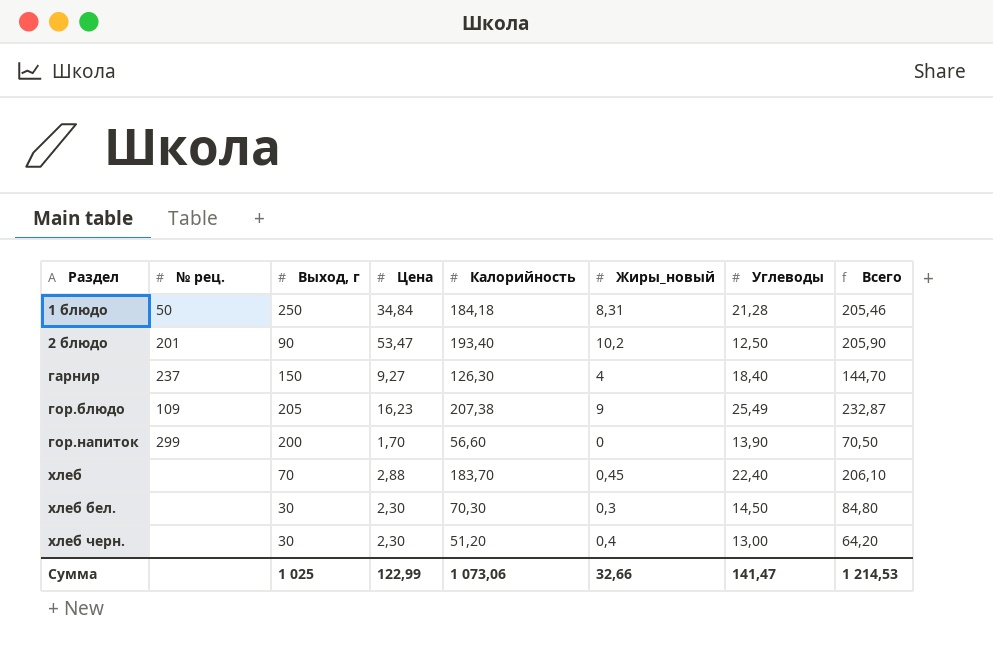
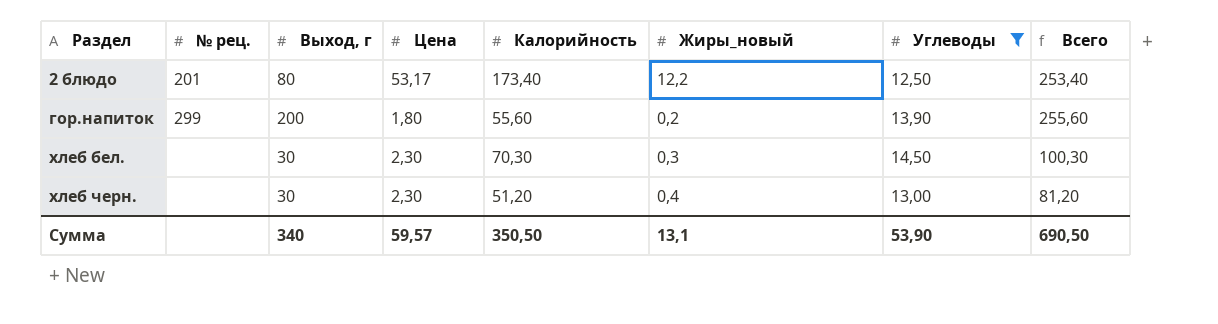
filter: none -> Углеводы <= 14,50
column Всего | formula: [Калорийность] + [Углеводы] -> [Выход, г] + [Калорийность]
2 блюдо | Выход, г: 90 -> 80
2 блюдо | Цена: 53,47 -> 53,17
2 блюдо | Калорийность: 193,40 -> 173,40
2 блюдо | Жиры_новый: 10,2 -> 12,2
гор.напиток | Цена: 1,70 -> 1,80
гор.напиток | Калорийность: 56,60 -> 55,60
гор.напиток | Жиры_новый: 0 -> 0,2
Сумма | Выход, г: 1 025 -> 340
Сумма | Цена: 122,99 -> 59,57
Сумма | Калорийность: 1 073,06 -> 350,50
Сумма | Жиры_новый: 32,66 -> 13,1
Сумма | Углеводы: 141,47 -> 53,90
Сумма | Всего: 1 214,53 -> 690,50

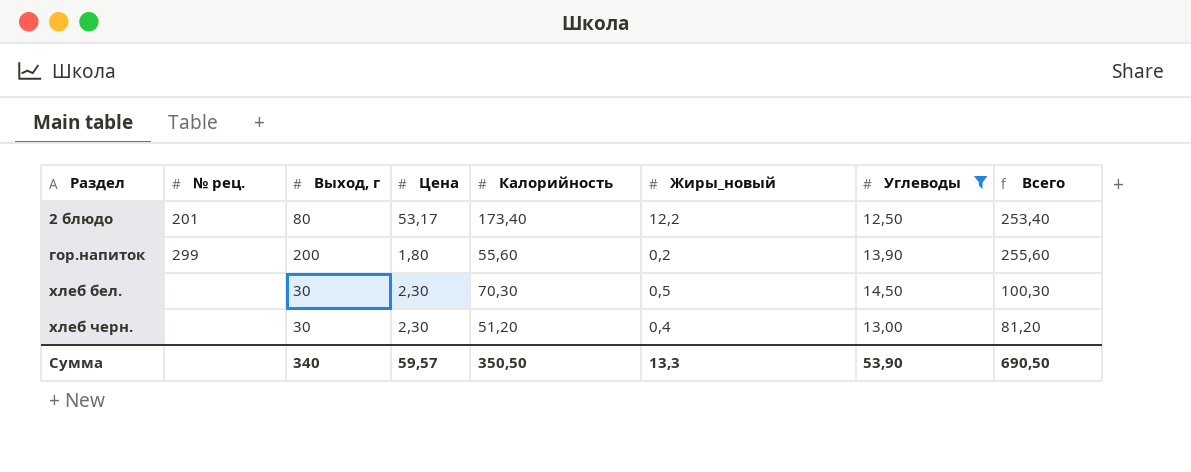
хлеб бел. | Жиры_новый: 0,3 -> 0,5
Сумма | Жиры_новый: 13,1 -> 13,3

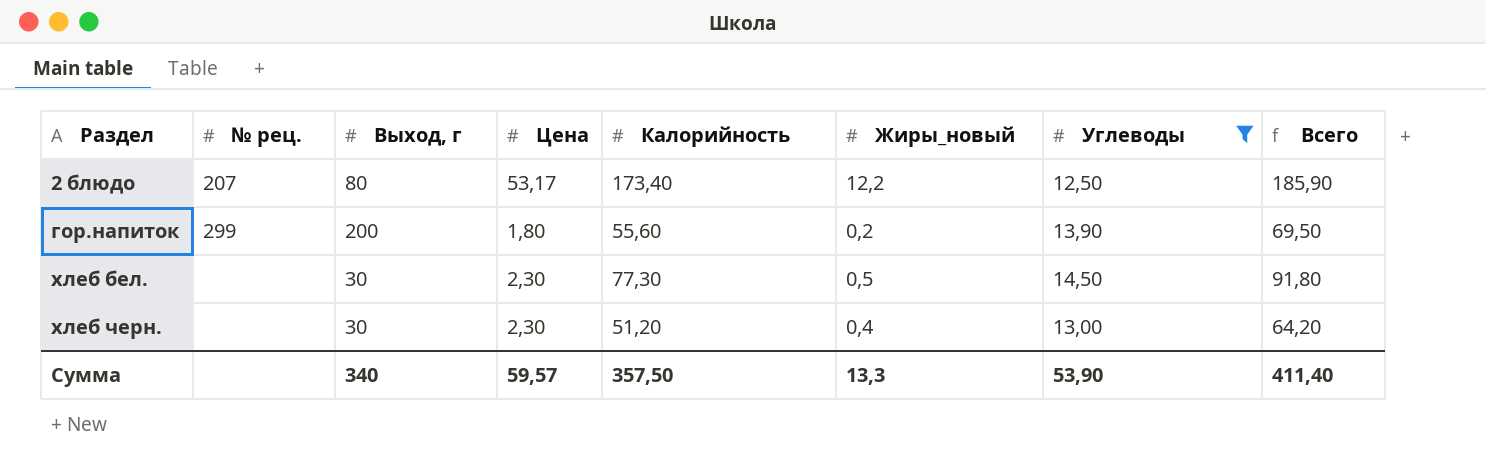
column Всего | formula: [Выход, г] + [Калорийность] -> [Калорийность] + [Углеводы]
2 блюдо | № рец.: 201 -> 207
хлеб бел. | Калорийность: 70,30 -> 77,30
Сумма | Калорийность: 350,50 -> 357,50
Сумма | Всего: 690,50 -> 411,40

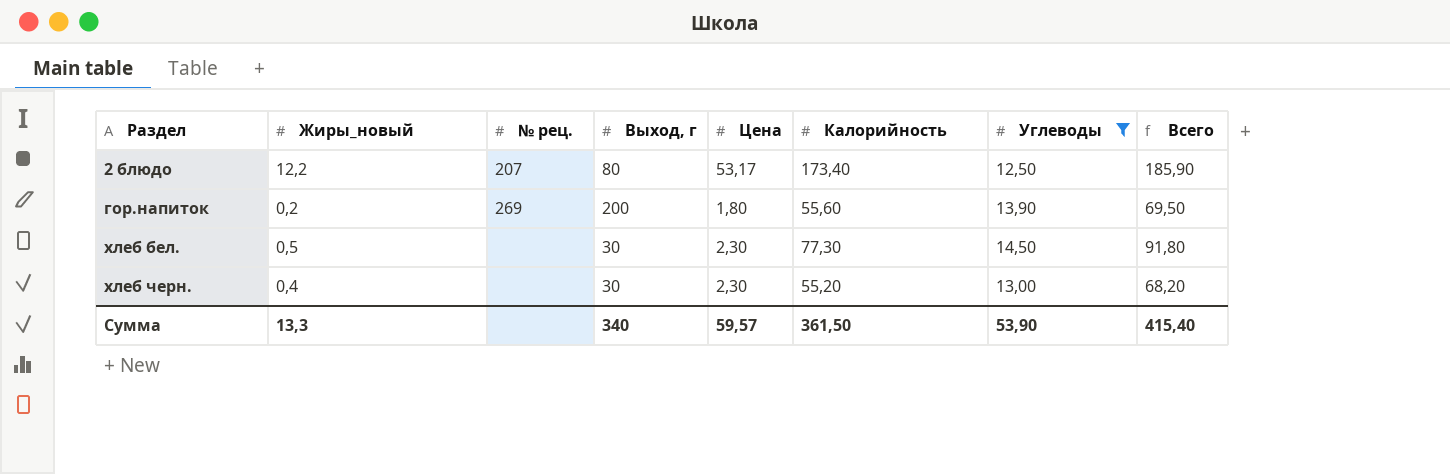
column Жиры_новый | position: 6 -> 2
гор.напиток | № рец.: 299 -> 269
хлеб черн. | Калорийность: 51,20 -> 55,20
хлеб черн. | Всего: 64,20 -> 68,20
Сумма | Калорийность: 357,50 -> 361,50
Сумма | Всего: 411,40 -> 415,40

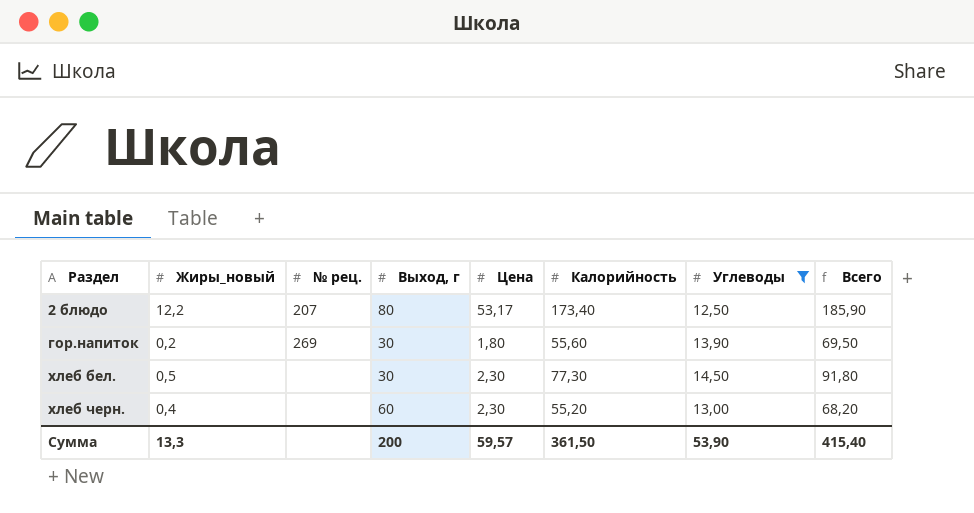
гор.напиток | Выход, г: 200 -> 30
хлеб черн. | Выход, г: 30 -> 60
Сумма | Выход, г: 340 -> 200

